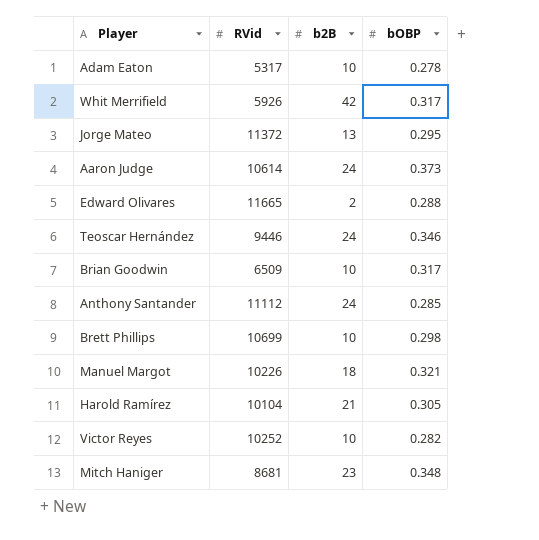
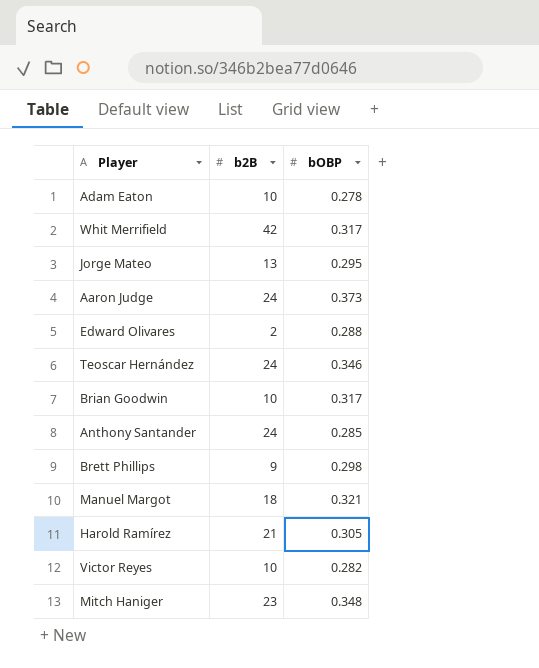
column RVid | position: 2 -> none
Brett Phillips | b2B: 10 -> 9

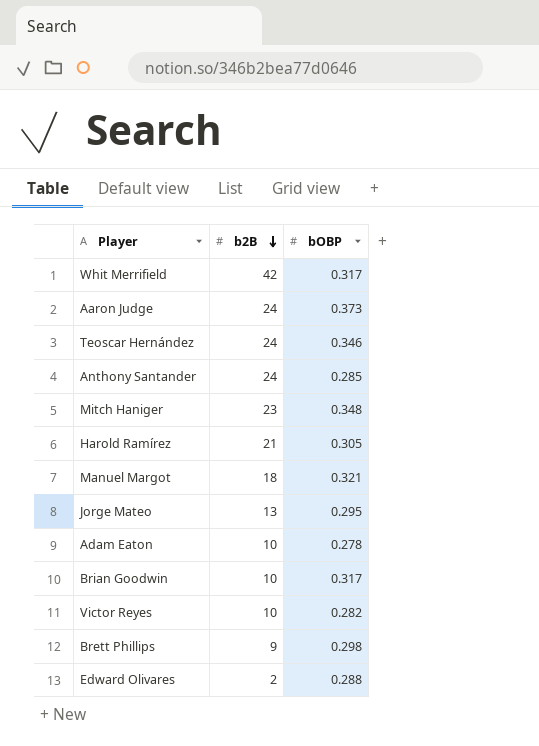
row order: none -> b2B descending

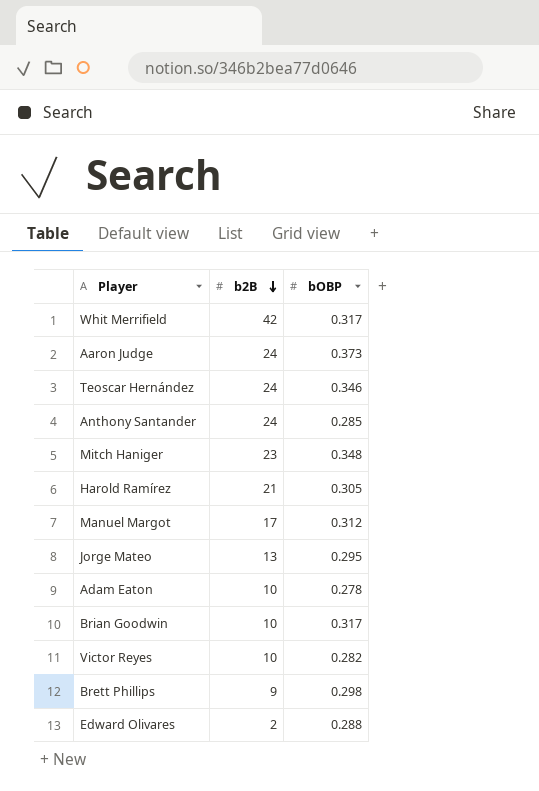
Manuel Margot | b2B: 18 -> 17
Manuel Margot | bOBP: 0.321 -> 0.312

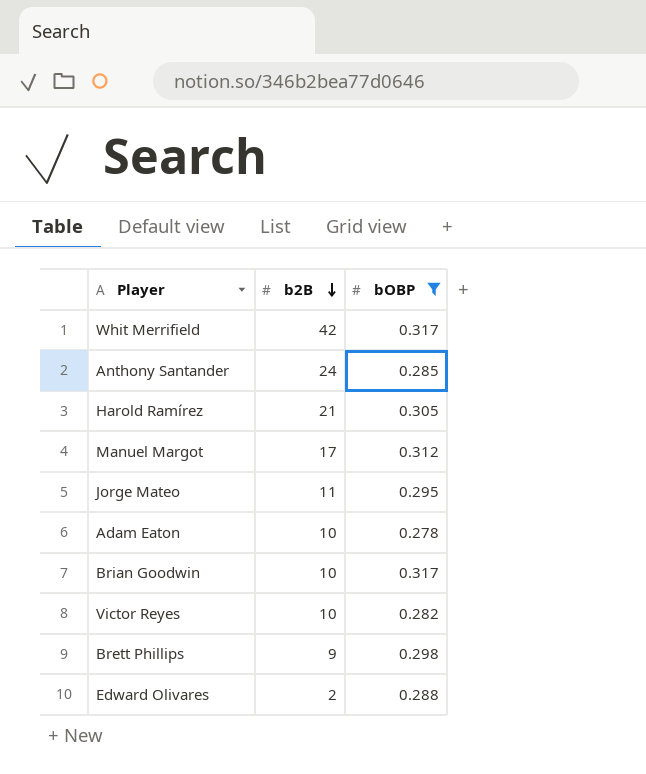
filter: none -> bOBP <= 0.317
Jorge Mateo | b2B: 13 -> 11

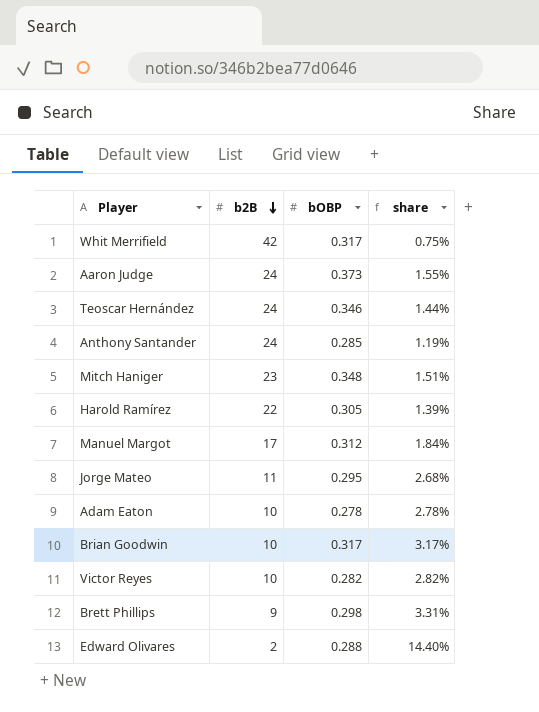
filter: bOBP <= 0.317 -> none
column share | formula: none -> [bOBP] / [b2B]
Harold Ramírez | b2B: 21 -> 22

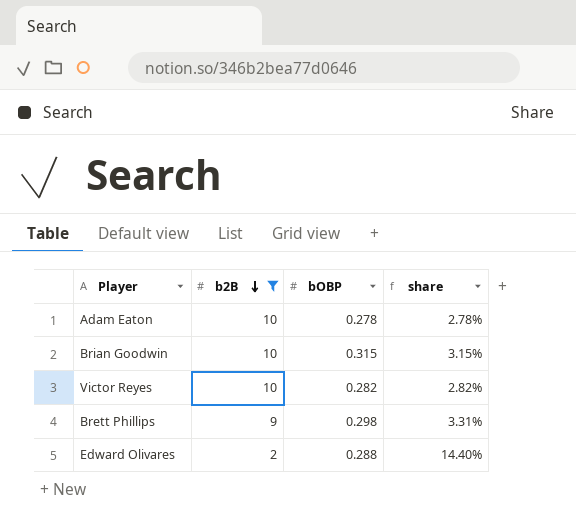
filter: none -> b2B <= 10
Brian Goodwin | bOBP: 0.317 -> 0.315
Brian Goodwin | share: 3.17% -> 3.15%

